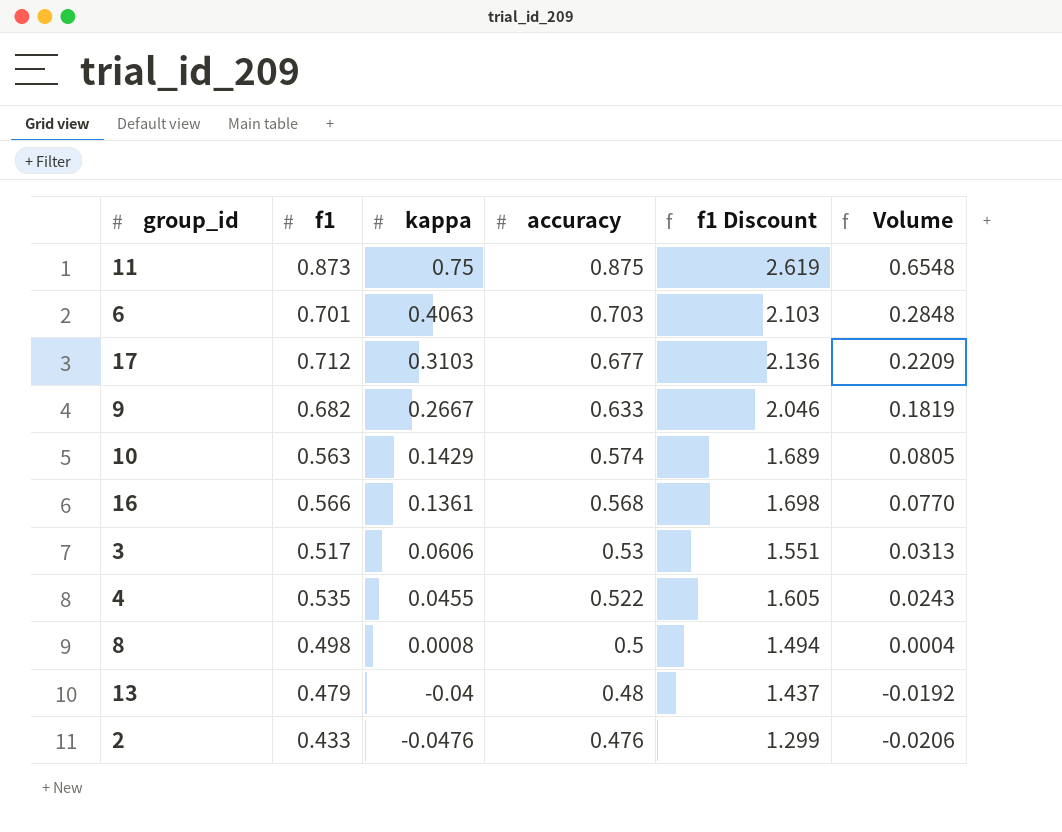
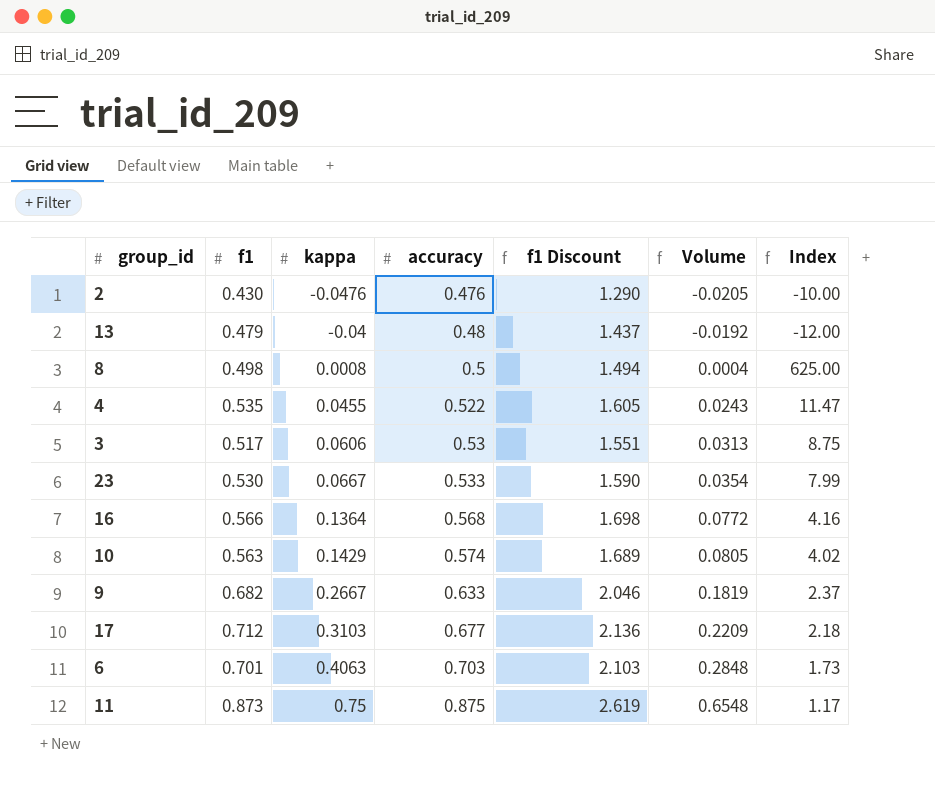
row order: kappa descending -> kappa ascending
column Index | formula: none -> [accuracy] / [kappa]
2 | f1: 0.433 -> 0.430
2 | f1 Discount: 1.299 -> 1.290
2 | Volume: -0.0206 -> -0.0205
row 23: none -> 0.530 | 0.0667 | 0.533 | 1.590 | 0.0354 | 7.99
16 | kappa: 0.1361 -> 0.1364
16 | Volume: 0.0770 -> 0.0772

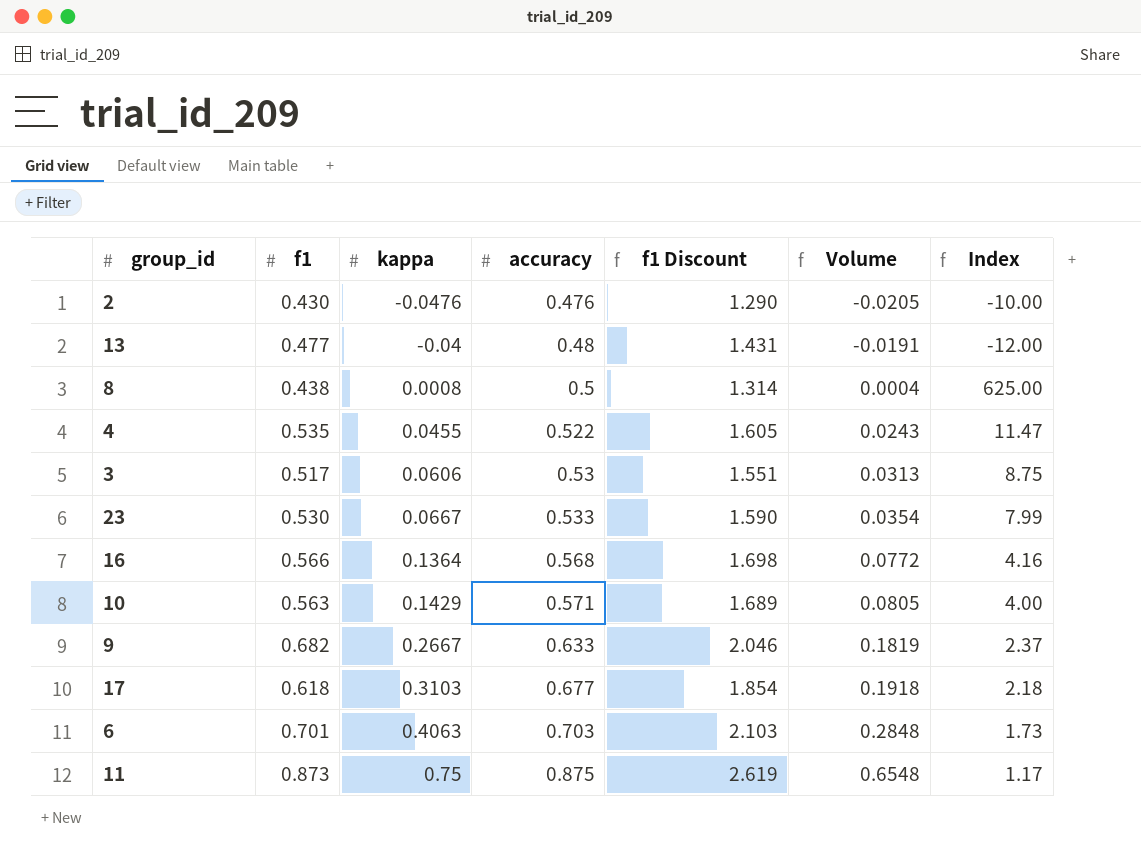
13 | f1: 0.479 -> 0.477
13 | f1 Discount: 1.437 -> 1.431
13 | Volume: -0.0192 -> -0.0191
8 | f1: 0.498 -> 0.438
8 | f1 Discount: 1.494 -> 1.314
10 | accuracy: 0.574 -> 0.571
10 | Index: 4.02 -> 4.00
17 | f1: 0.712 -> 0.618
17 | f1 Discount: 2.136 -> 1.854
17 | Volume: 0.2209 -> 0.1918

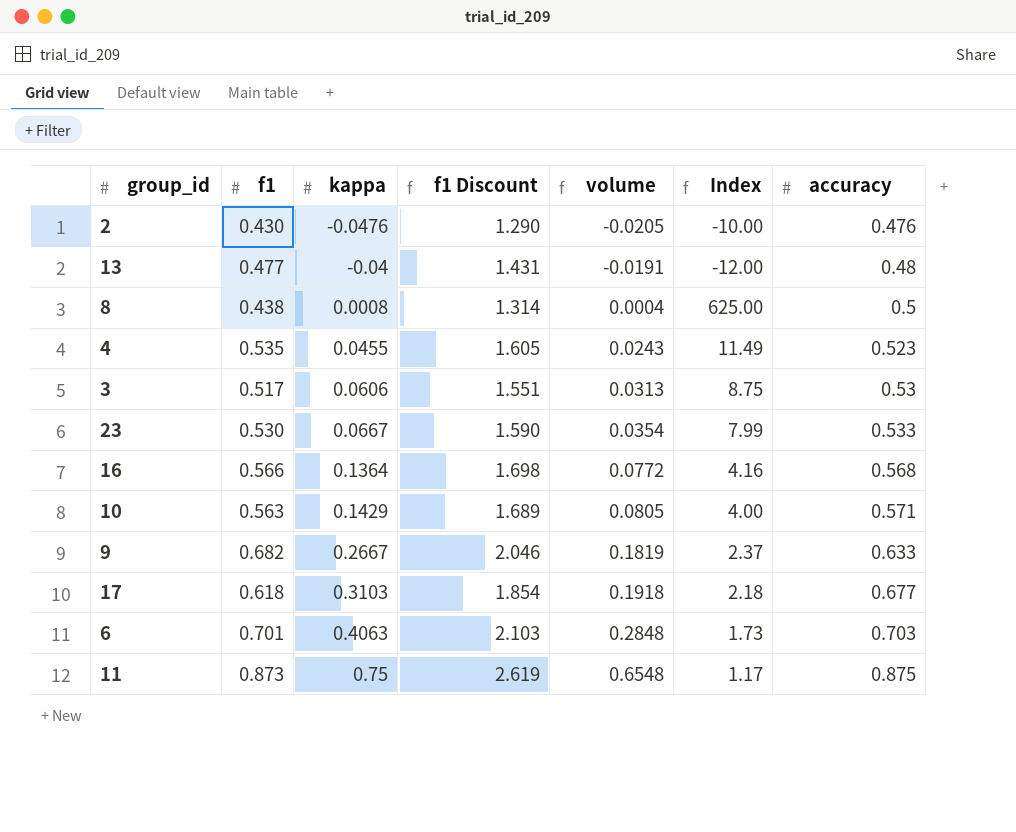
column name: Volume -> volume
column accuracy | position: 4 -> 7
4 | Index: 11.47 -> 11.49
4 | accuracy: 0.522 -> 0.523

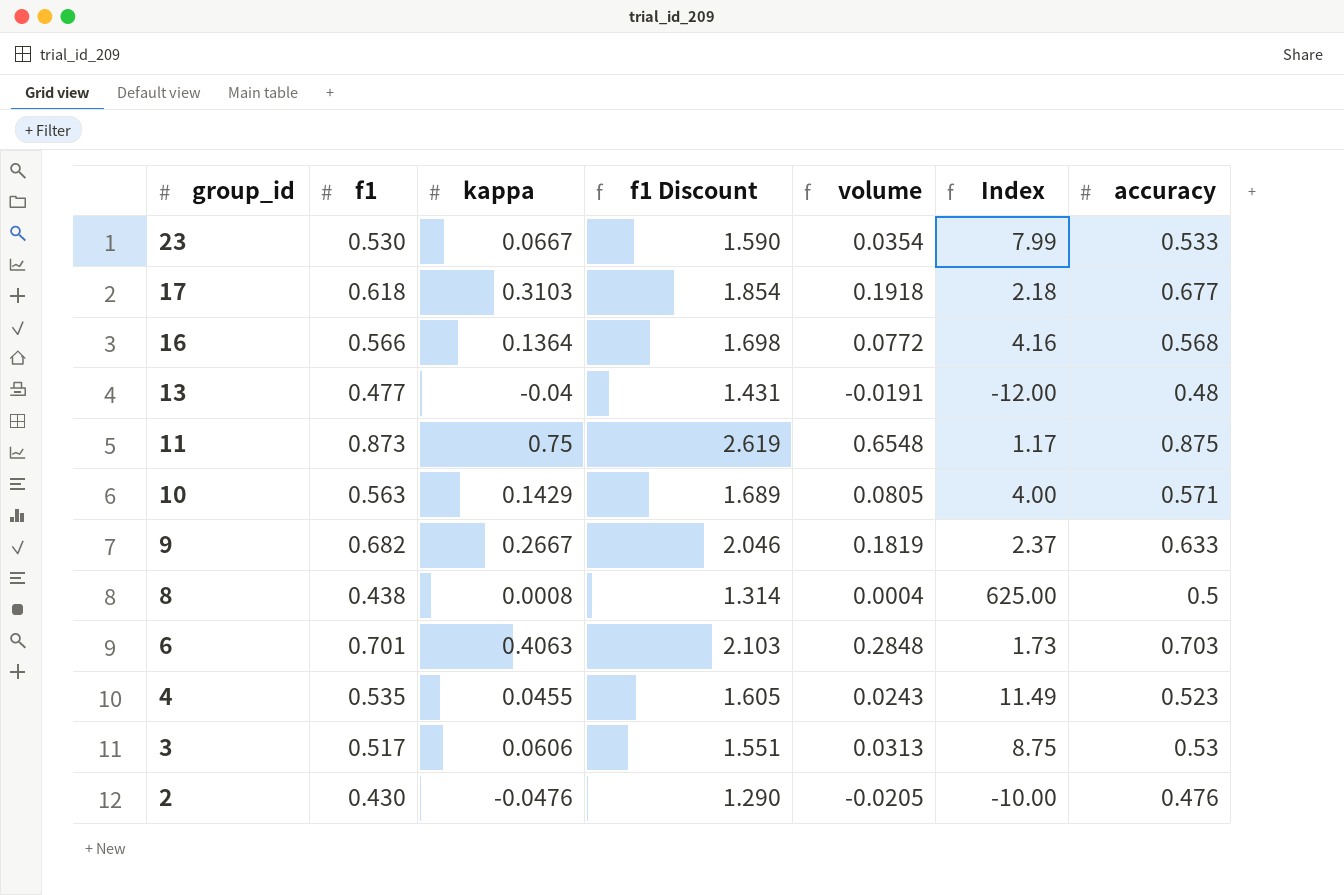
row order: kappa ascending -> group_id descending

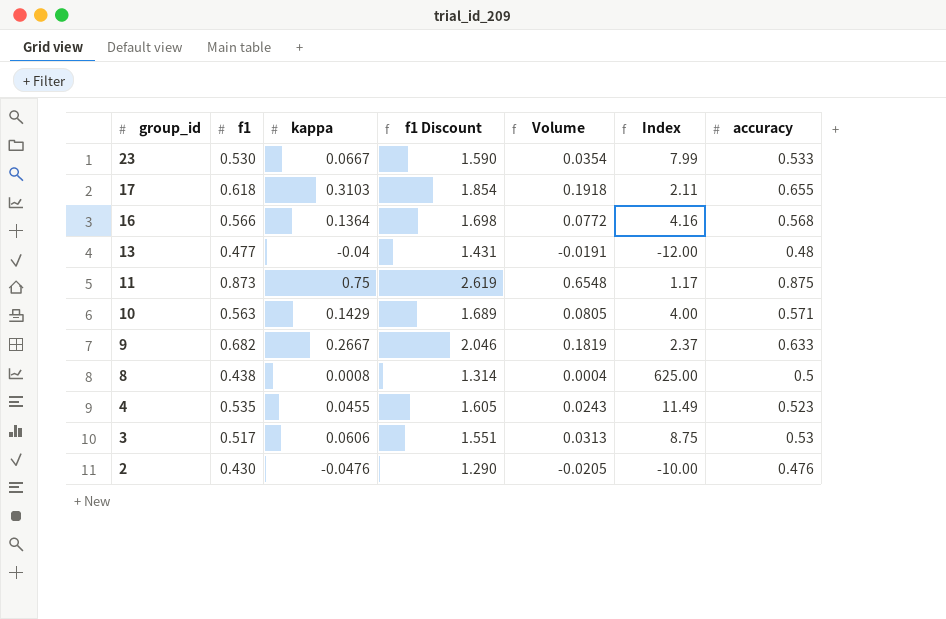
column name: volume -> Volume
row 6: 0.701 | 0.4063 | 2.103 | 0.2848 | 1.73 | 0.703 -> none
17 | Index: 2.18 -> 2.11
17 | accuracy: 0.677 -> 0.655

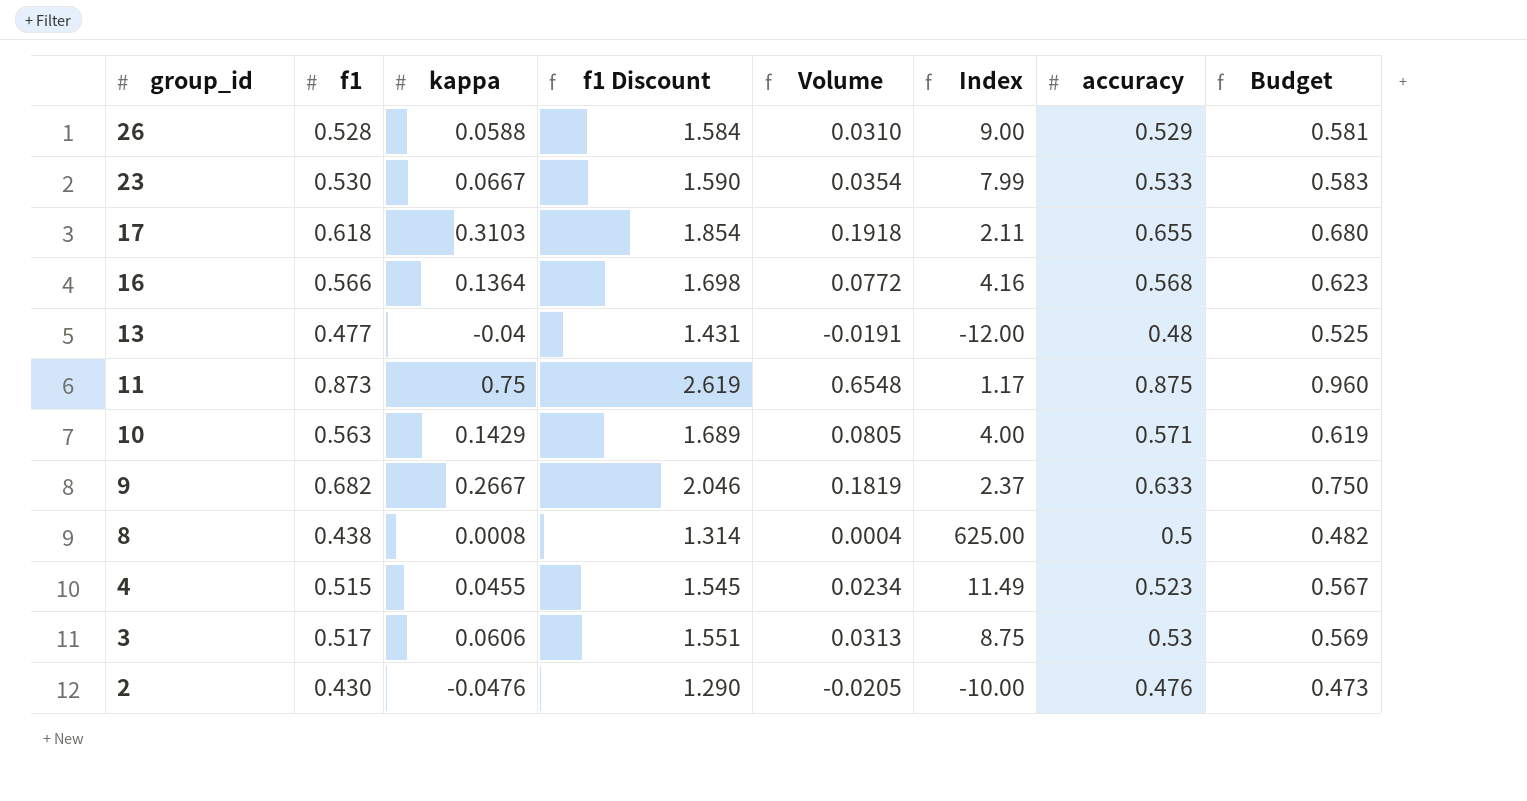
column Budget | formula: none -> [f1] * 1.1
row 26: none -> 0.528 | 0.0588 | 1.584 | 0.0310 | 9.00 | 0.529 | 0.581
4 | f1: 0.535 -> 0.515
4 | f1 Discount: 1.605 -> 1.545
4 | Volume: 0.0243 -> 0.0234

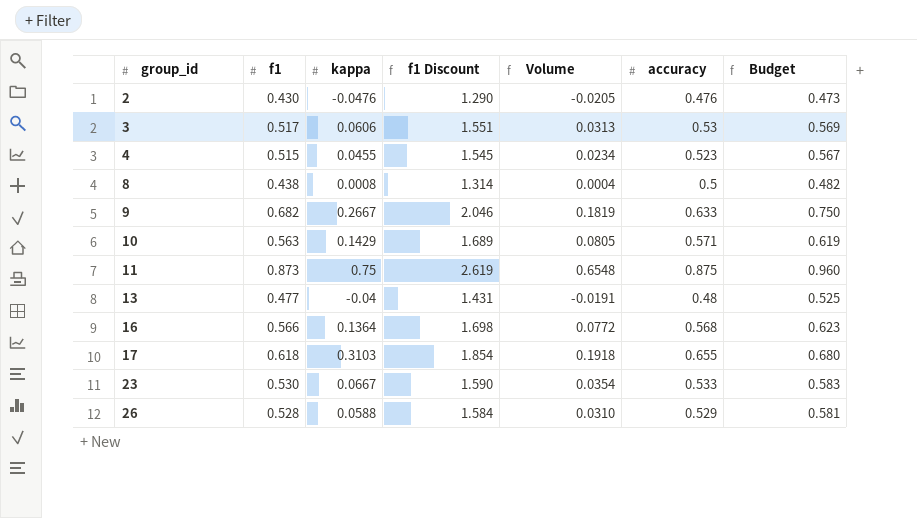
row order: group_id descending -> group_id ascending
column Index | formula: [accuracy] / [kappa] -> none

